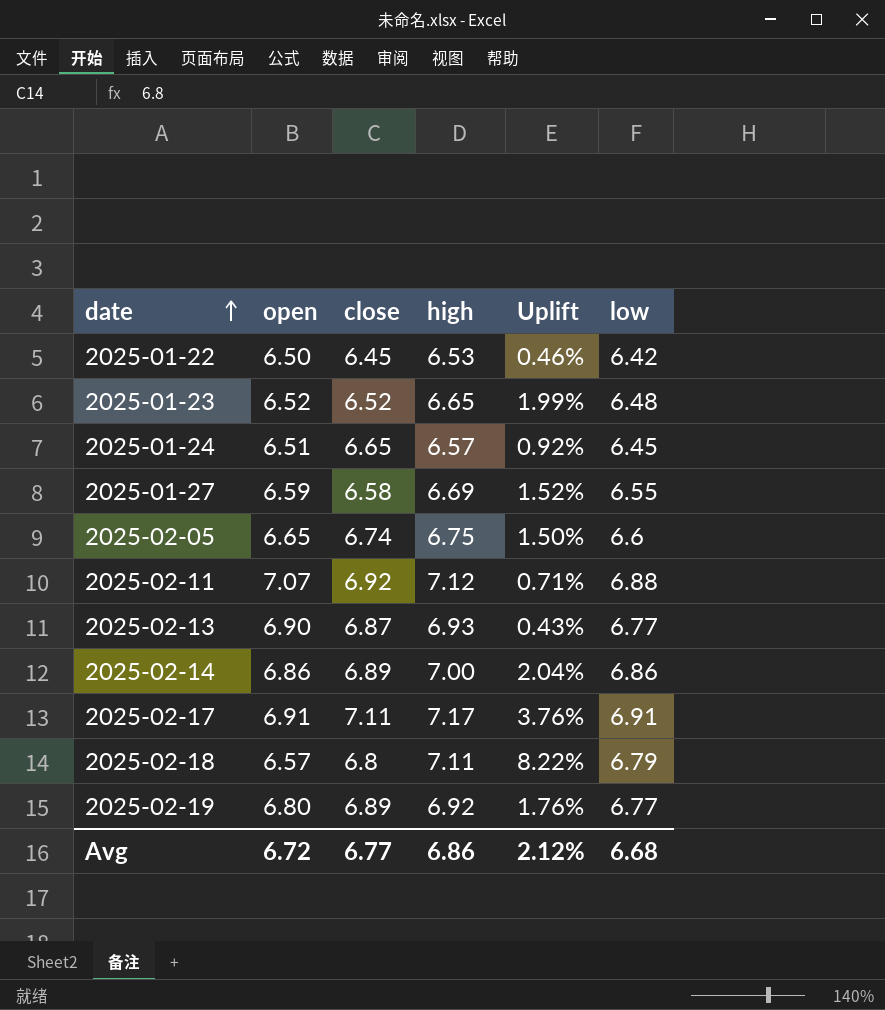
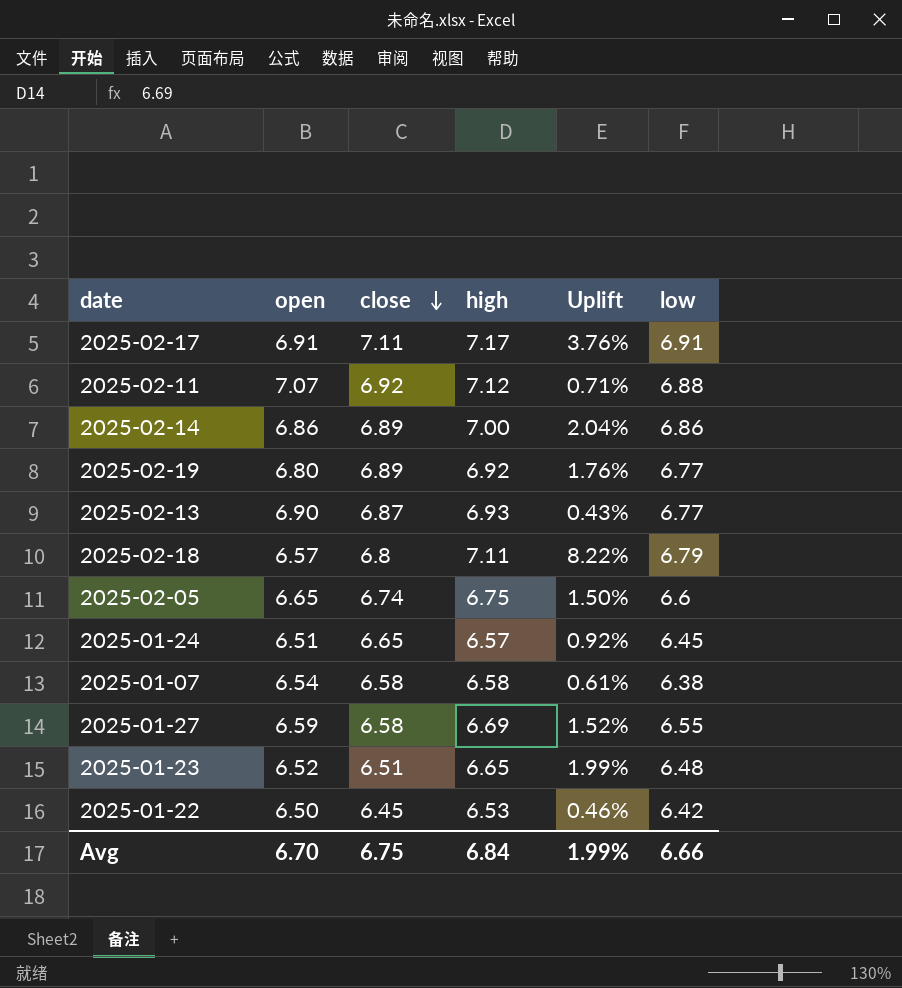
row order: date ascending -> close descending
row 2025-01-07: none -> 6.54 | 6.58 | 6.58 | 0.61% | 6.38
2025-01-23 | close: 6.52 -> 6.51
Avg | open: 6.72 -> 6.70
Avg | close: 6.77 -> 6.75
Avg | high: 6.86 -> 6.84
Avg | Uplift: 2.12% -> 1.99%
Avg | low: 6.68 -> 6.66

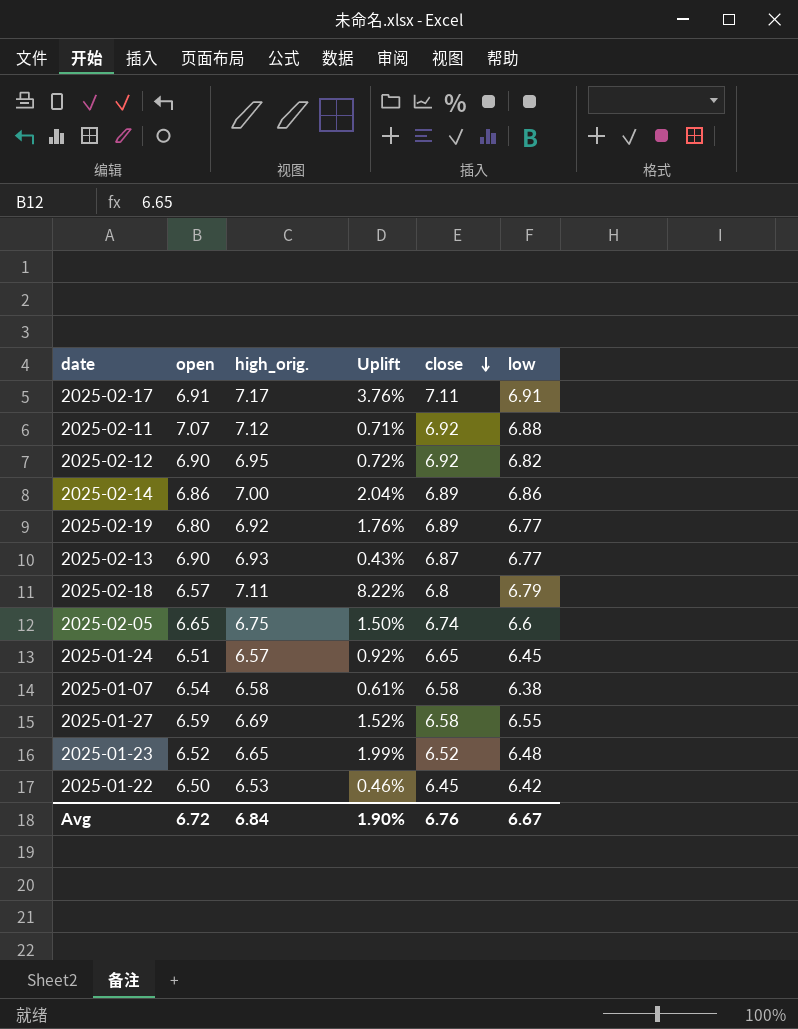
column name: high -> high_orig.
column close | position: 3 -> 5
row 2025-02-12: none -> 6.90 | 6.95 | 0.72% | 6.92 | 6.82
2025-01-23 | close: 6.51 -> 6.52
Avg | open: 6.70 -> 6.72
Avg | Uplift: 1.99% -> 1.90%
Avg | close: 6.75 -> 6.76
Avg | low: 6.66 -> 6.67

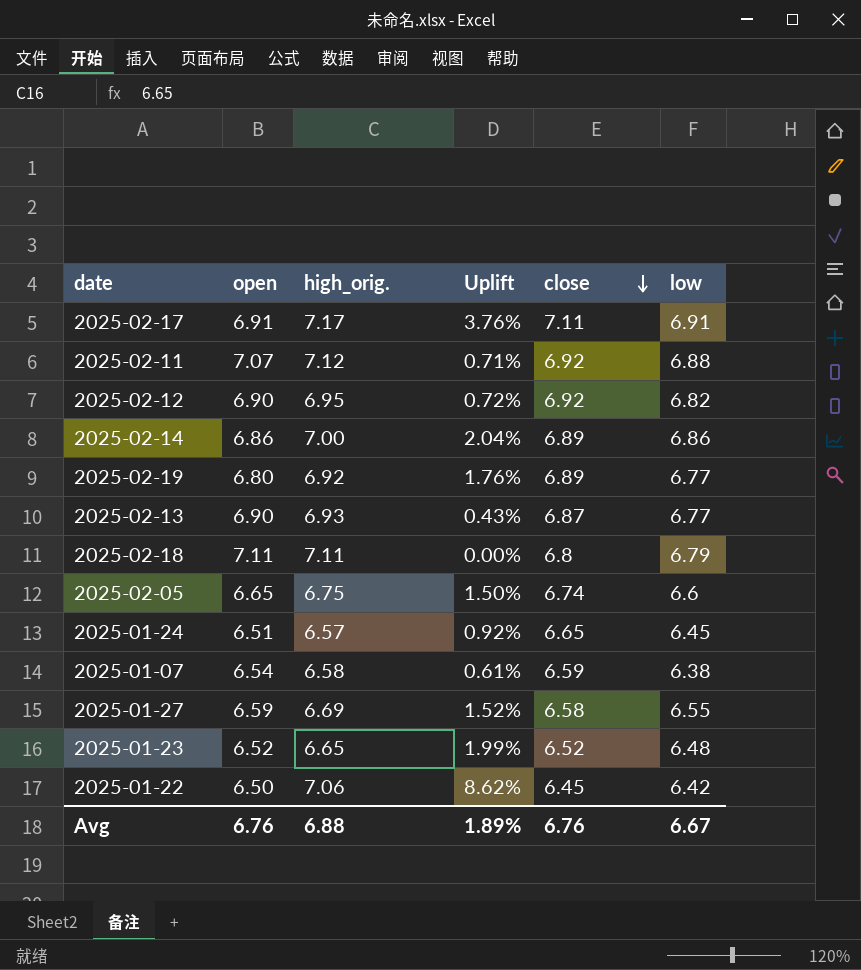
2025-02-18 | open: 6.57 -> 7.11
2025-02-18 | Uplift: 8.22% -> 0.00%
2025-01-07 | close: 6.58 -> 6.59
2025-01-22 | high_orig.: 6.53 -> 7.06
2025-01-22 | Uplift: 0.46% -> 8.62%
Avg | open: 6.72 -> 6.76
Avg | high_orig.: 6.84 -> 6.88
Avg | Uplift: 1.90% -> 1.89%

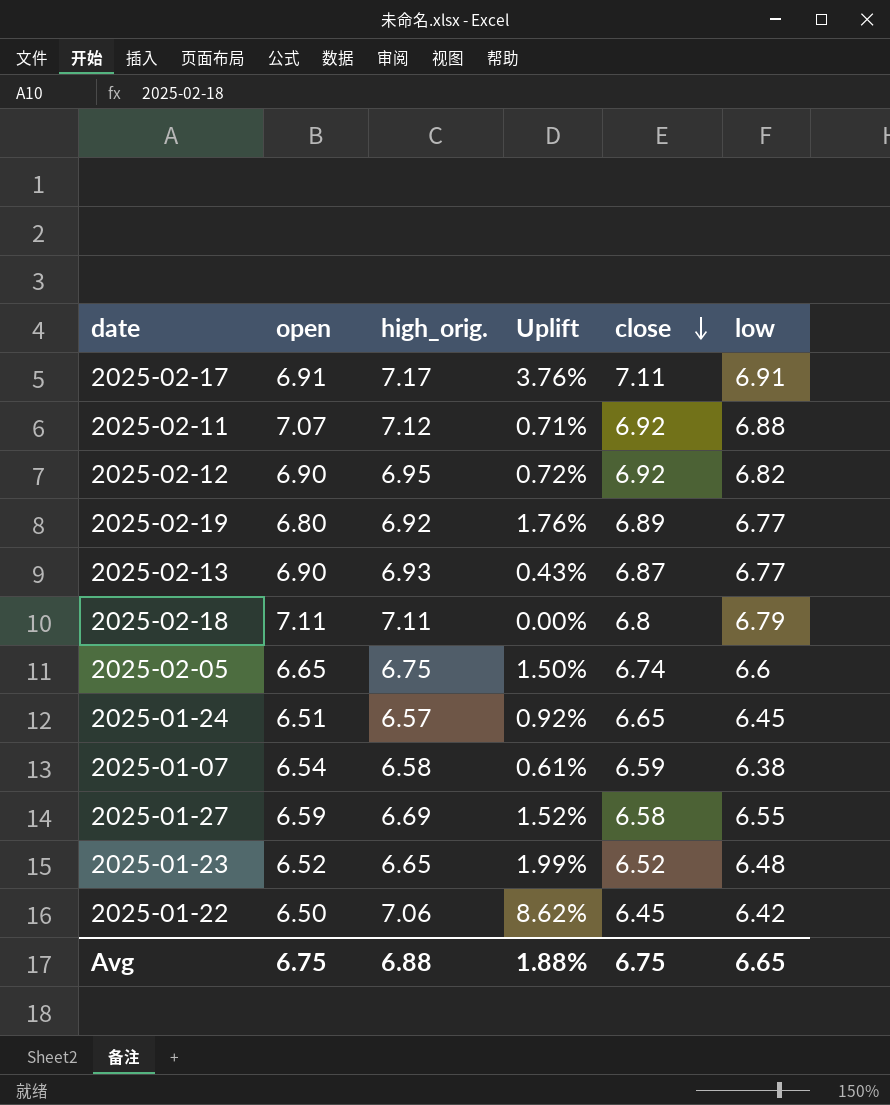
row 2025-02-14: 6.86 | 7.00 | 2.04% | 6.89 | 6.86 -> none
Avg | open: 6.76 -> 6.75
Avg | Uplift: 1.89% -> 1.88%
Avg | close: 6.76 -> 6.75
Avg | low: 6.67 -> 6.65

